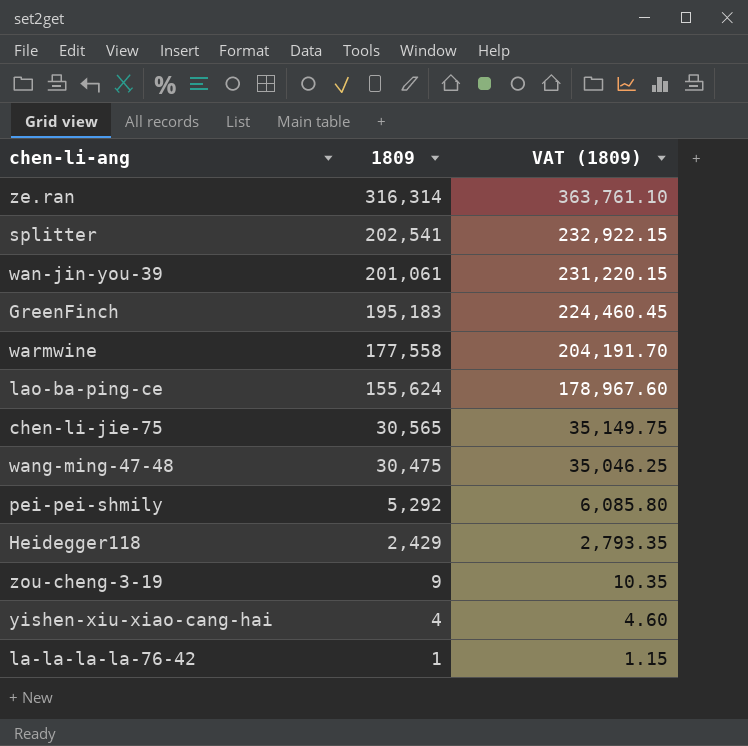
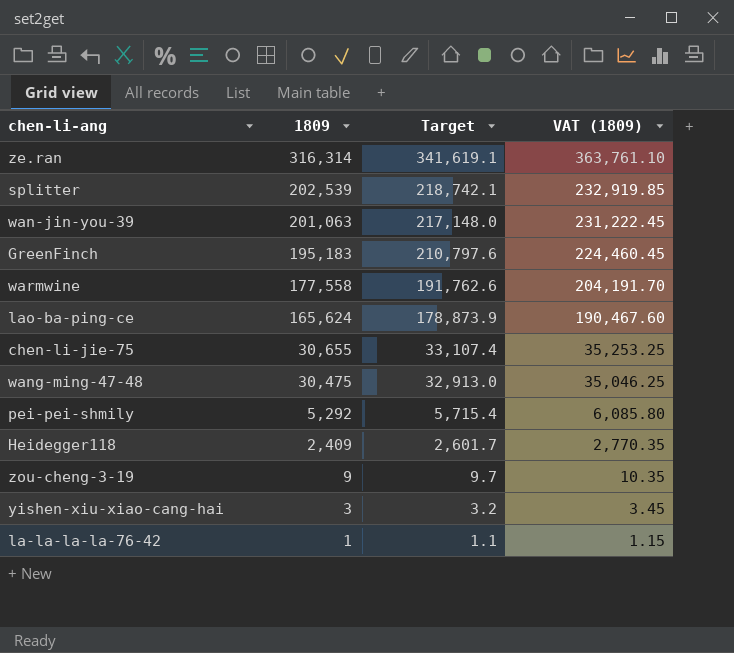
column Target | formula: none -> [1809] * 1.08
splitter | 1809: 202,541 -> 202,539
splitter | VAT (1809): 232,922.15 -> 232,919.85
wan-jin-you-39 | 1809: 201,061 -> 201,063
wan-jin-you-39 | VAT (1809): 231,220.15 -> 231,222.45
lao-ba-ping-ce | 1809: 155,624 -> 165,624
lao-ba-ping-ce | VAT (1809): 178,967.60 -> 190,467.60
chen-li-jie-75 | 1809: 30,565 -> 30,655
chen-li-jie-75 | VAT (1809): 35,149.75 -> 35,253.25
Heidegger118 | 1809: 2,429 -> 2,409
Heidegger118 | VAT (1809): 2,793.35 -> 2,770.35
yishen-xiu-xiao-cang-hai | 1809: 4 -> 3
yishen-xiu-xiao-cang-hai | VAT (1809): 4.60 -> 3.45

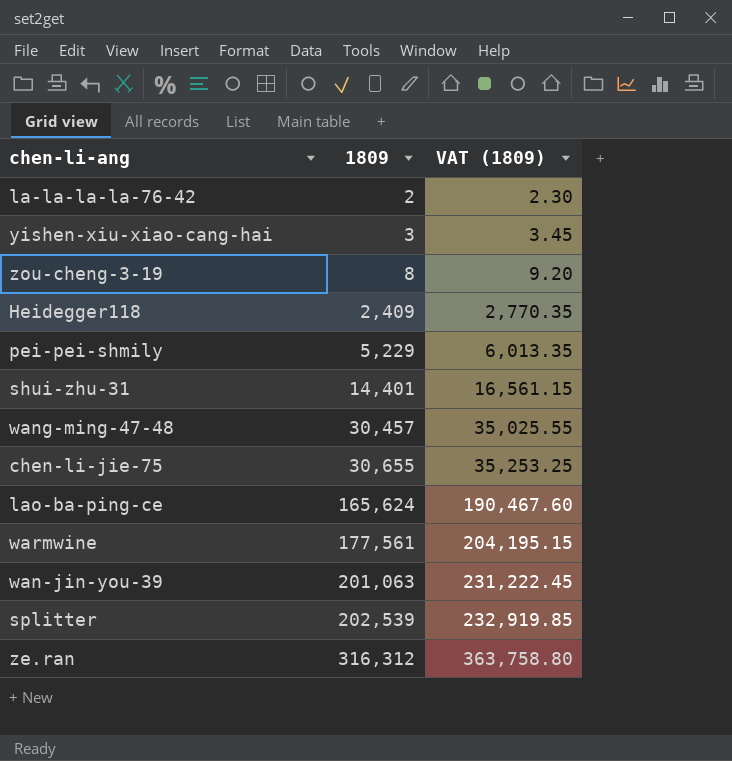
row order: 1809 descending -> 1809 ascending
column Target | formula: [1809] * 1.08 -> none
row GreenFinch: 195,183 | 210,797.6 | 224,460.45 -> none
la-la-la-la-76-42 | 1809: 1 -> 2
la-la-la-la-76-42 | VAT (1809): 1.15 -> 2.30
zou-cheng-3-19 | 1809: 9 -> 8
zou-cheng-3-19 | VAT (1809): 10.35 -> 9.20
pei-pei-shmily | 1809: 5,292 -> 5,229
pei-pei-shmily | VAT (1809): 6,085.80 -> 6,013.35
row shui-zhu-31: none -> 14,401 | 16,561.15
wang-ming-47-48 | 1809: 30,475 -> 30,457
wang-ming-47-48 | VAT (1809): 35,046.25 -> 35,025.55
warmwine | 1809: 177,558 -> 177,561
warmwine | VAT (1809): 204,191.70 -> 204,195.15
ze.ran | 1809: 316,314 -> 316,312
ze.ran | VAT (1809): 363,761.10 -> 363,758.80

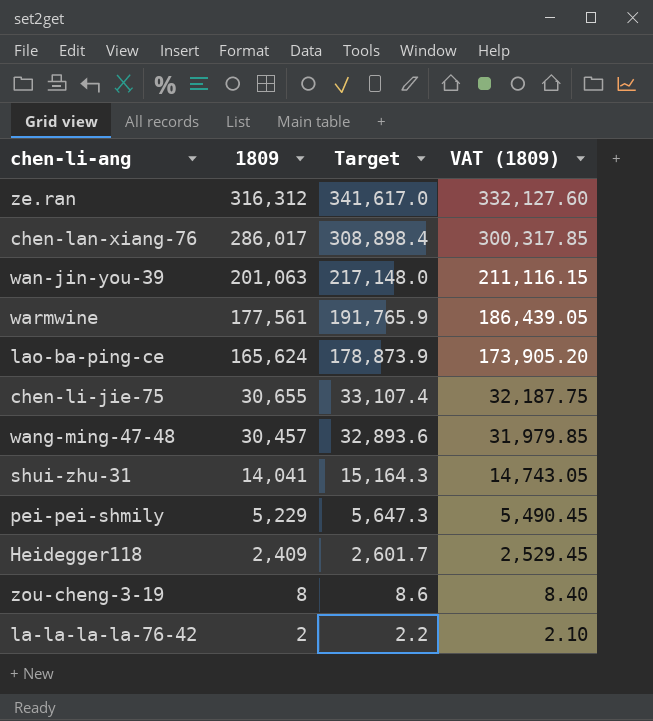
row order: 1809 ascending -> 1809 descending
column Target | formula: none -> [1809] * 1.08
column VAT (1809) | formula: [1809] * 1.15 -> [1809] * 1.05
row yishen-xiu-xiao-cang-hai: 3 | 3.45 -> none
row splitter: 202,539 | 232,919.85 -> none
row chen-lan-xiang-76: none -> 286,017 | 308,898.4 | 300,317.85
shui-zhu-31 | 1809: 14,401 -> 14,041

